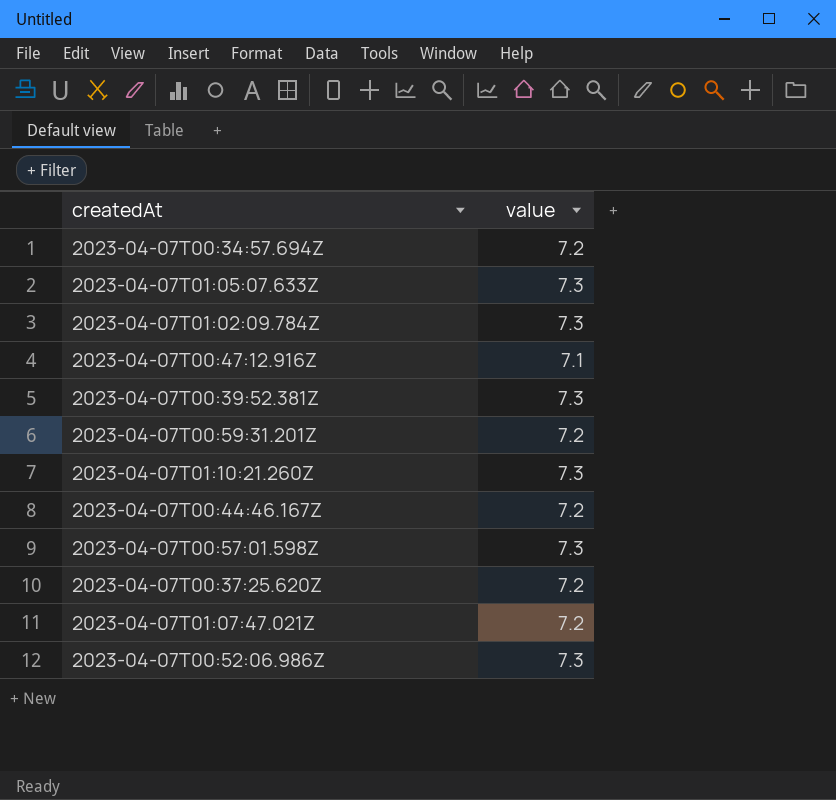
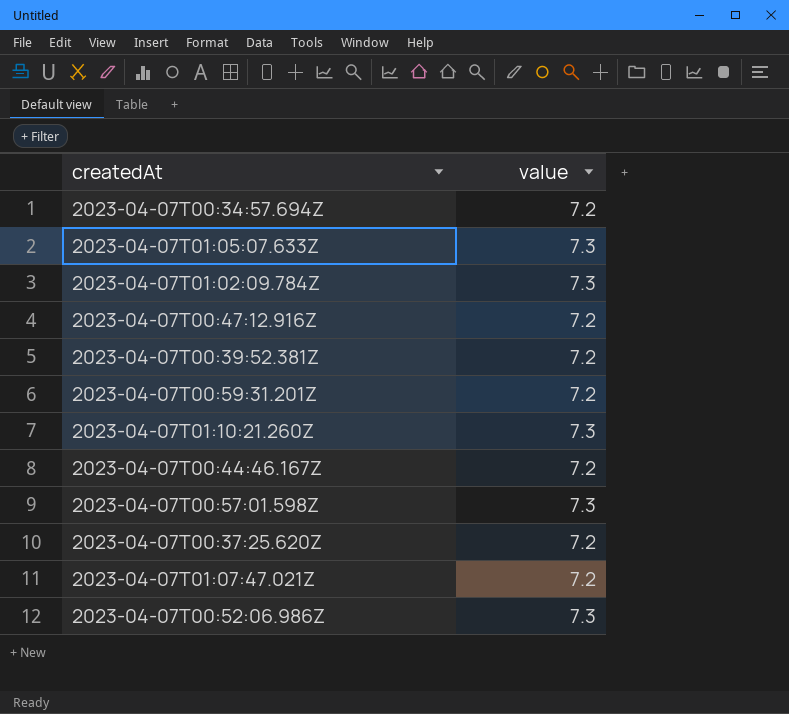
2023-04-07T00:47:12.916Z | value: 7.1 -> 7.2
2023-04-07T00:39:52.381Z | value: 7.3 -> 7.2

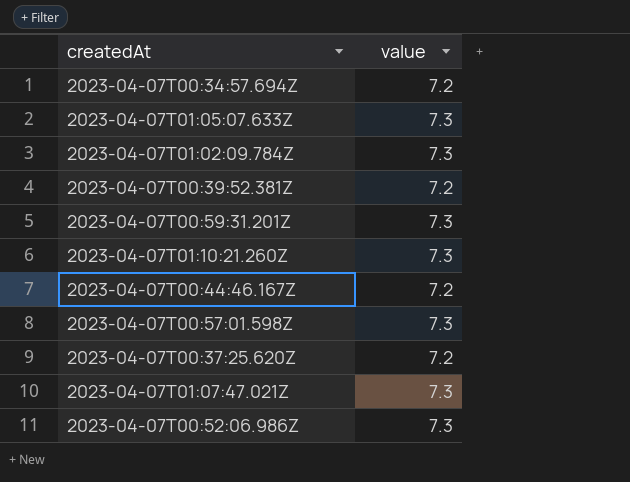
row 2023-04-07T00:47:12.916Z: 7.2 -> none
2023-04-07T00:59:31.201Z | value: 7.2 -> 7.3
2023-04-07T01:07:47.021Z | value: 7.2 -> 7.3

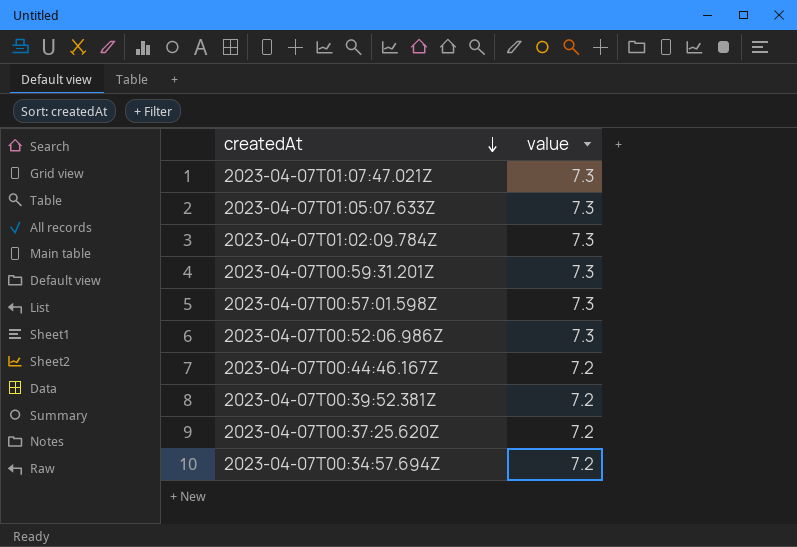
row order: none -> createdAt descending
row 2023-04-07T01:10:21.260Z: 7.3 -> none

